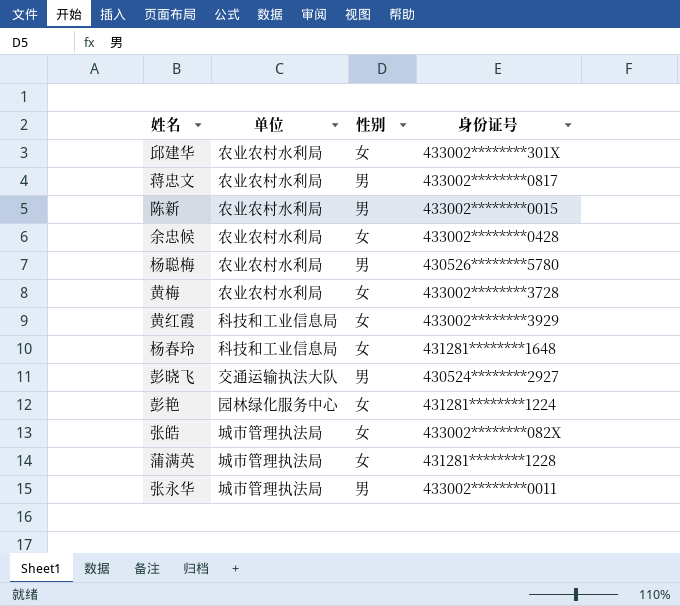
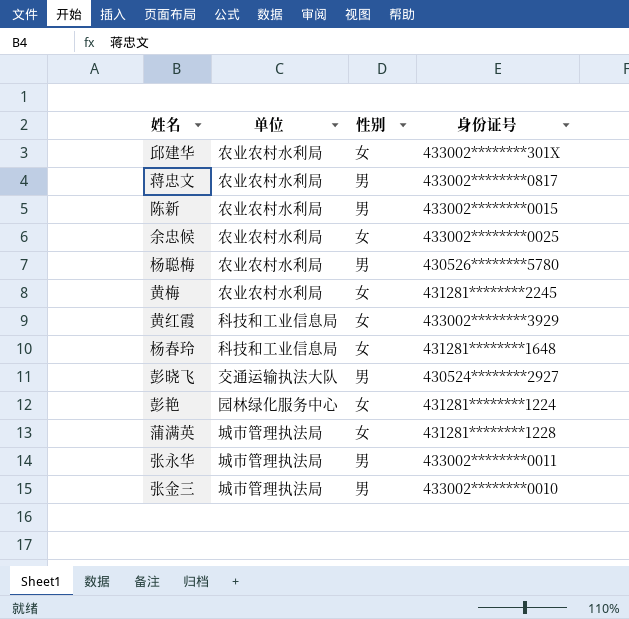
row 张皓: 城市管理执法局 | 女 | 433002********082X -> none
余忠候 | 身份证号: 433002********0428 -> 433002********0025
黄梅 | 身份证号: 433002********3728 -> 431281********2245
row 张金三: none -> 城市管理执法局 | 男 | 433002********0010

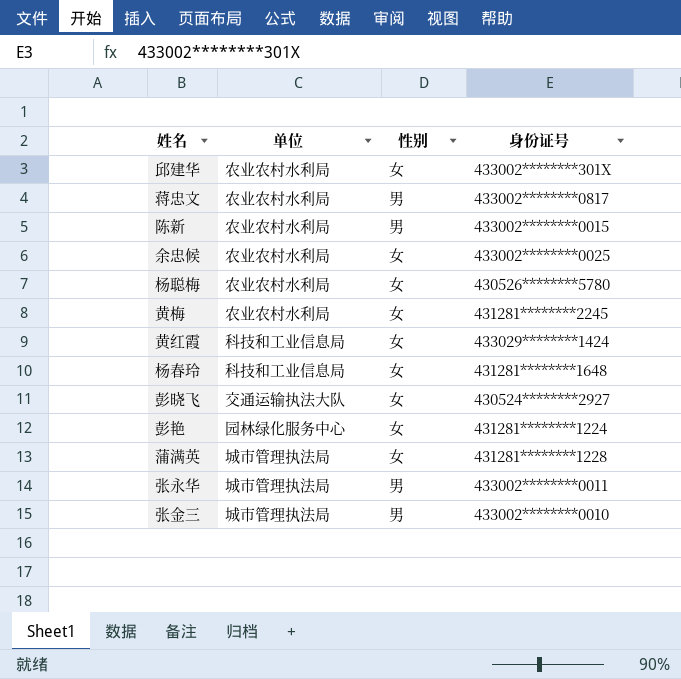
杨聪梅 | 性别: 男 -> 女
黄红霞 | 身份证号: 433002********3929 -> 433029********1424
彭晓飞 | 性别: 男 -> 女

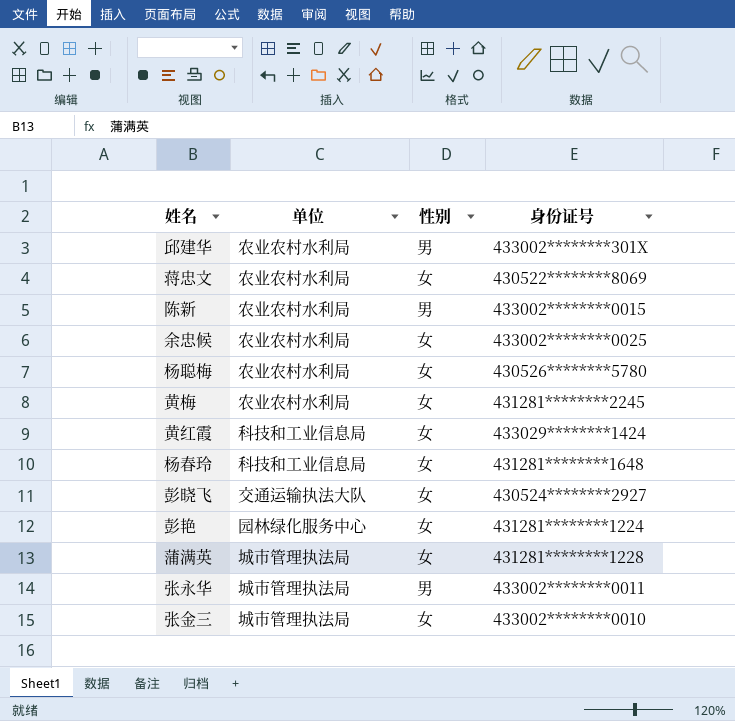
邱建华 | 性别: 女 -> 男
蒋忠文 | 性别: 男 -> 女
蒋忠文 | 身份证号: 433002********0817 -> 430522********8069
张金三 | 性别: 男 -> 女

